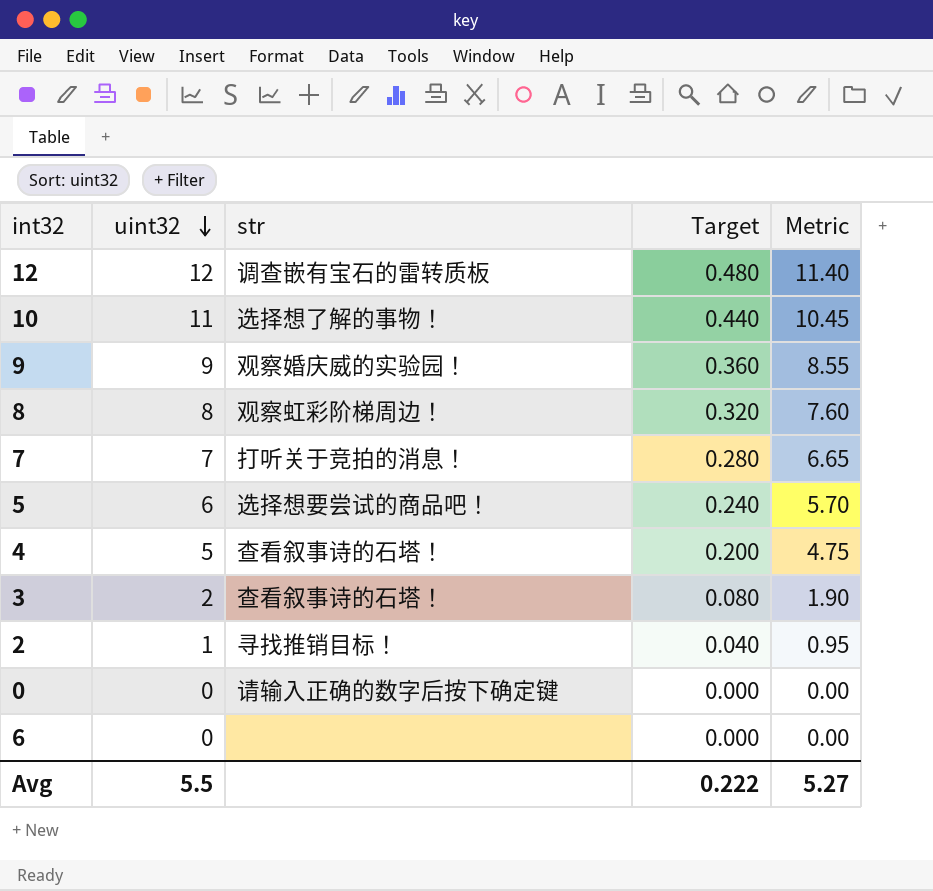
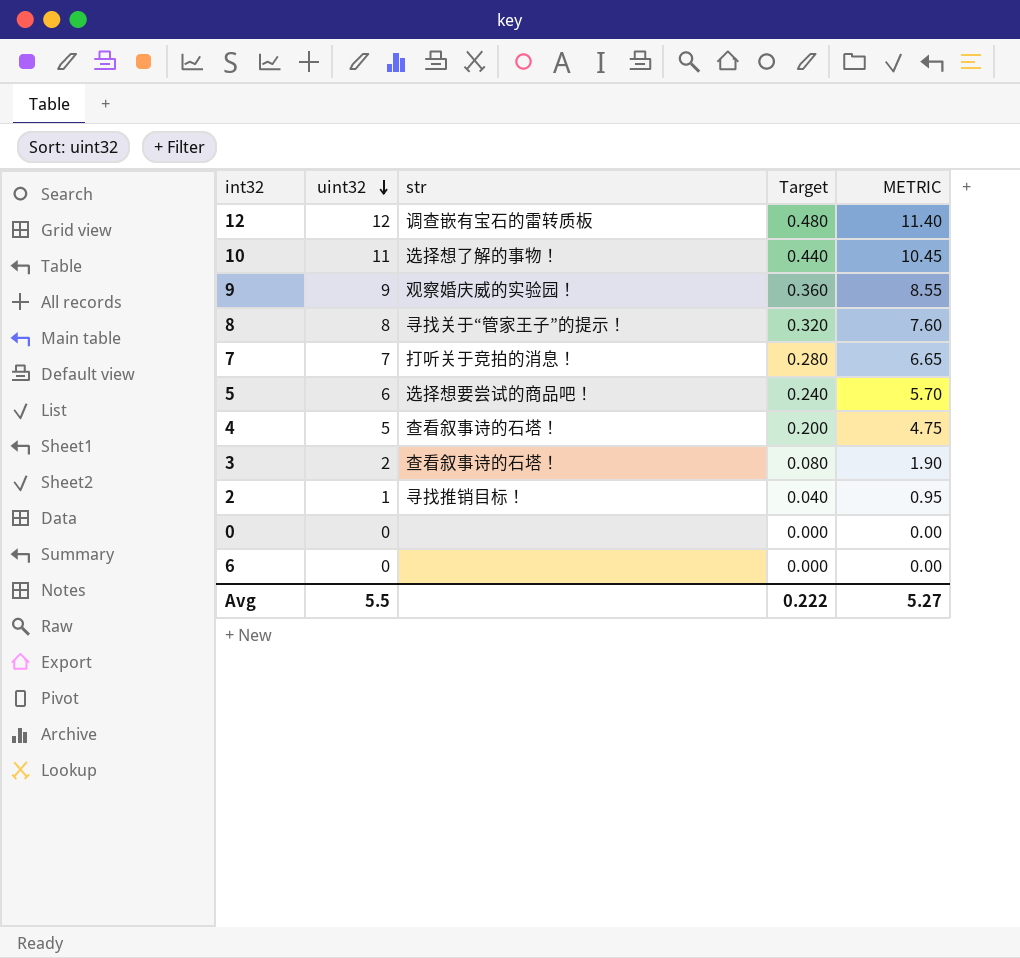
column name: Metric -> METRIC
8 | str: 观察虹彩阶梯周边！ -> 寻找关于“管家王子”的提示！
0 | str: 请输入正确的数字后按下确定键 -> none

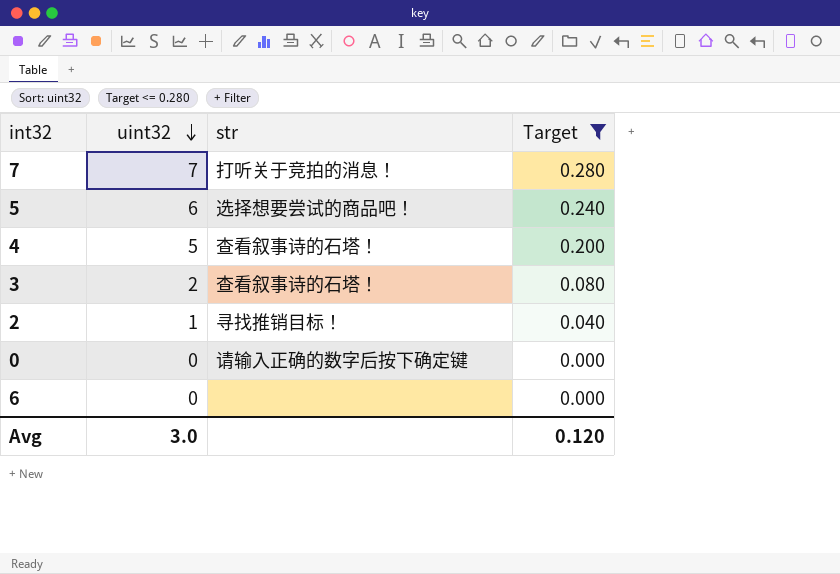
filter: none -> Target <= 0.280
column METRIC | formula: [uint32] * 0.95 -> none
0 | str: none -> 请输入正确的数字后按下确定键
Avg | uint32: 5.5 -> 3.0
Avg | Target: 0.222 -> 0.120

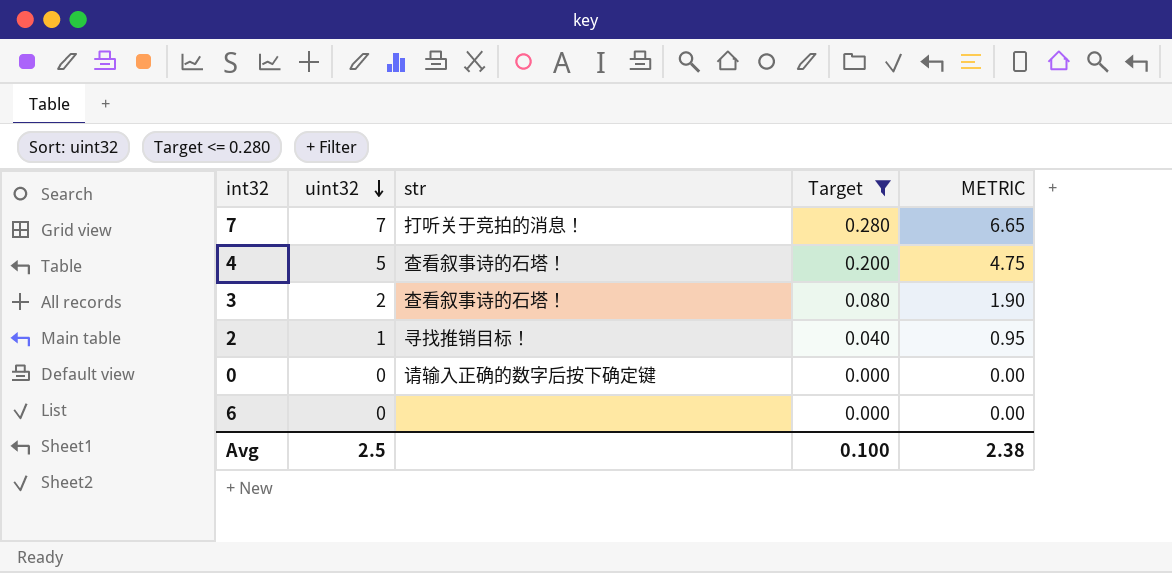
column METRIC | formula: none -> [uint32] * 0.95
row 5: 6 | 选择想要尝试的商品吧！ | 0.240 -> none
Avg | uint32: 3.0 -> 2.5
Avg | Target: 0.120 -> 0.100

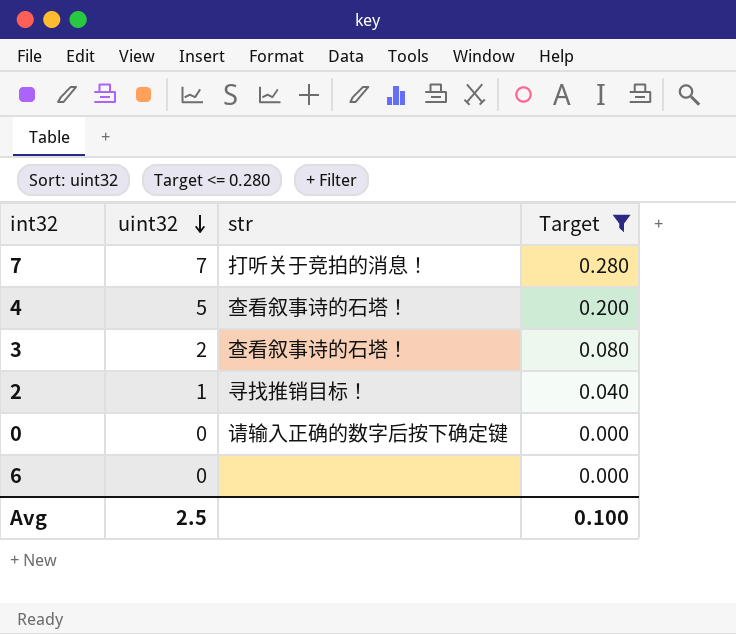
column METRIC | formula: [uint32] * 0.95 -> none

